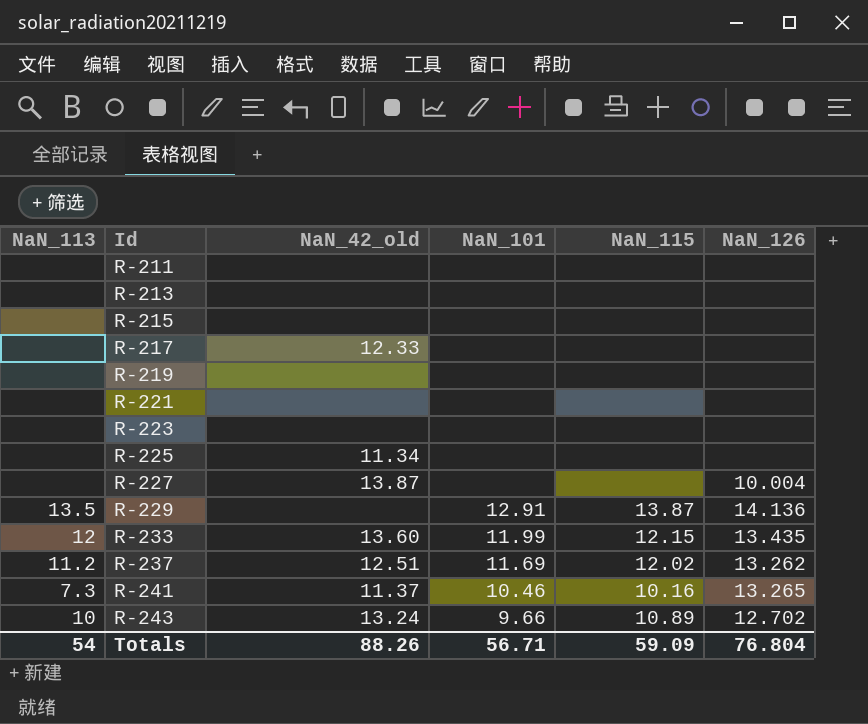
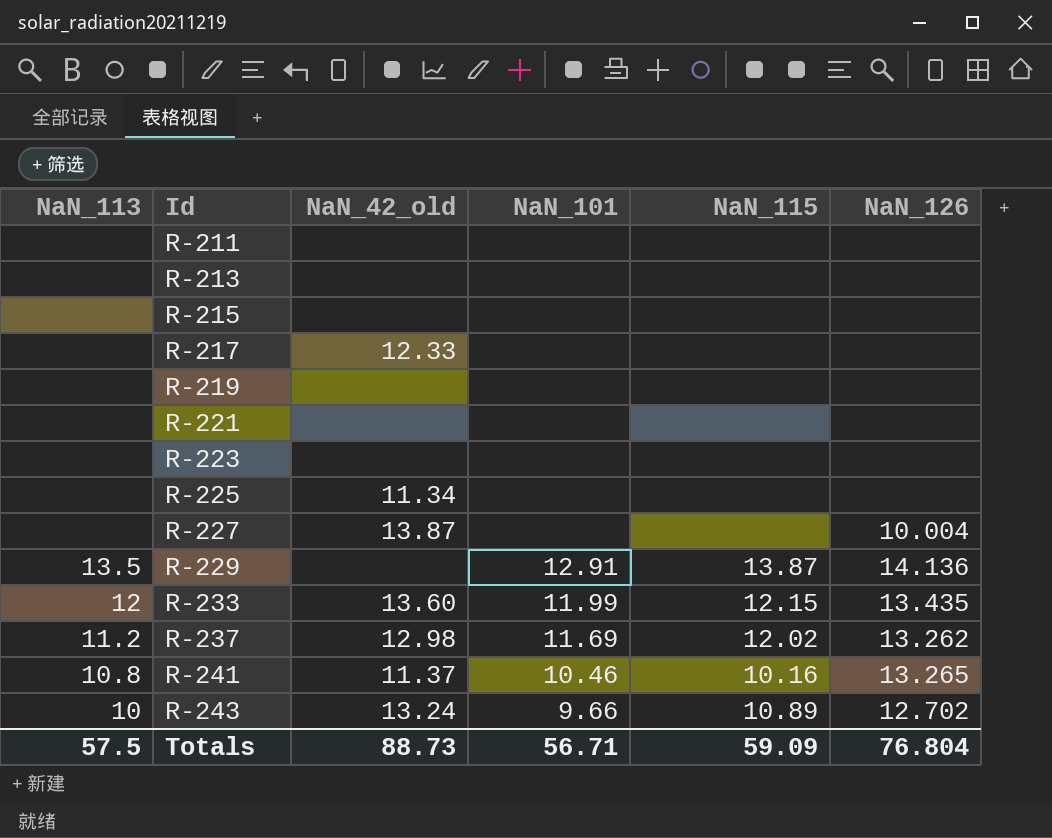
R-237 | NaN_42_old: 12.51 -> 12.98
R-241 | NaN_113: 7.3 -> 10.8
Totals | NaN_113: 54 -> 57.5
Totals | NaN_42_old: 88.26 -> 88.73

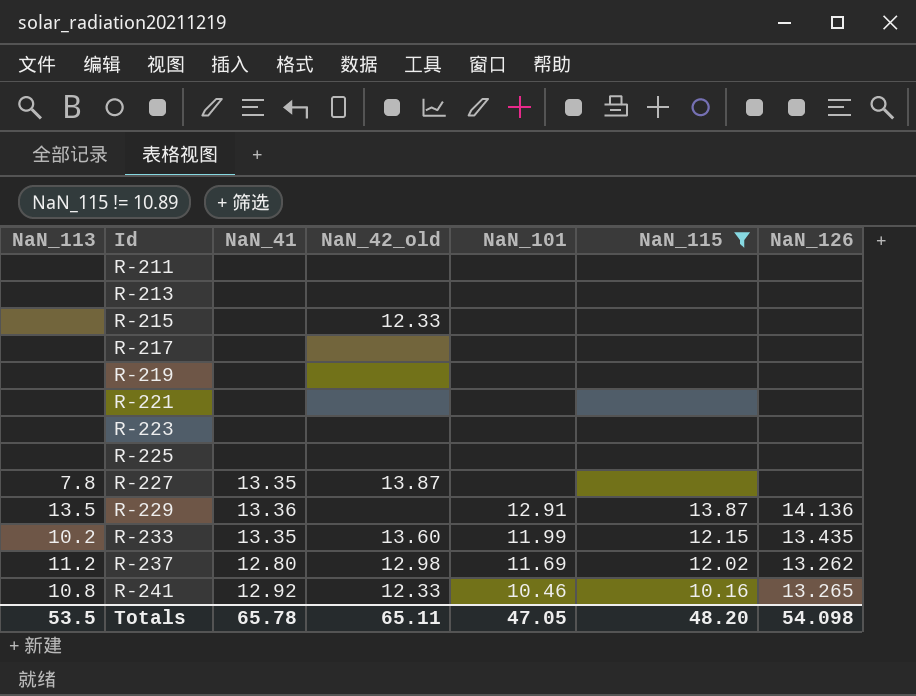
filter: none -> NaN_115 != 10.89
column NaN_41 | position: none -> 3
R-215 | NaN_42_old: none -> 12.33
R-217 | NaN_42_old: 12.33 -> none
R-225 | NaN_42_old: 11.34 -> none
R-227 | NaN_113: none -> 7.8
R-227 | NaN_126: 10.004 -> none
R-233 | NaN_113: 12 -> 10.2
R-241 | NaN_42_old: 11.37 -> 12.33
Totals | NaN_113: 57.5 -> 53.5
Totals | NaN_42_old: 88.73 -> 65.11
Totals | NaN_101: 56.71 -> 47.05
Totals | NaN_115: 59.09 -> 48.20
Totals | NaN_126: 76.804 -> 54.098

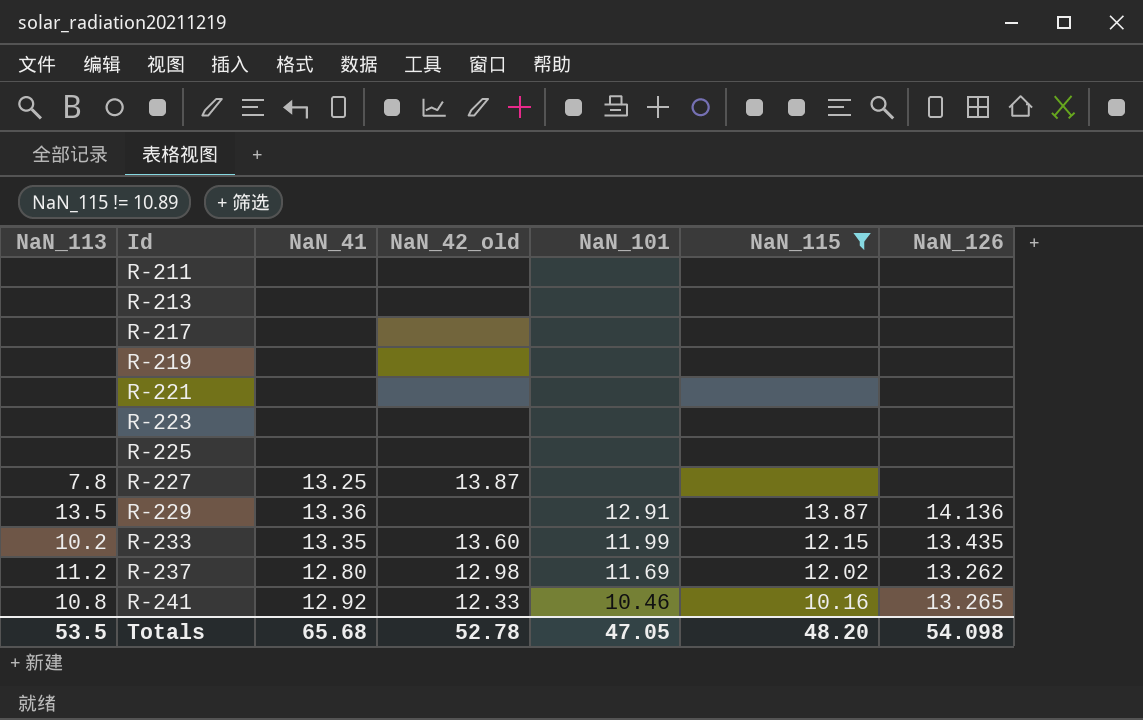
row R-215: none | none | 12.33 | none | none | none -> none
R-227 | NaN_41: 13.35 -> 13.25
Totals | NaN_41: 65.78 -> 65.68
Totals | NaN_42_old: 65.11 -> 52.78

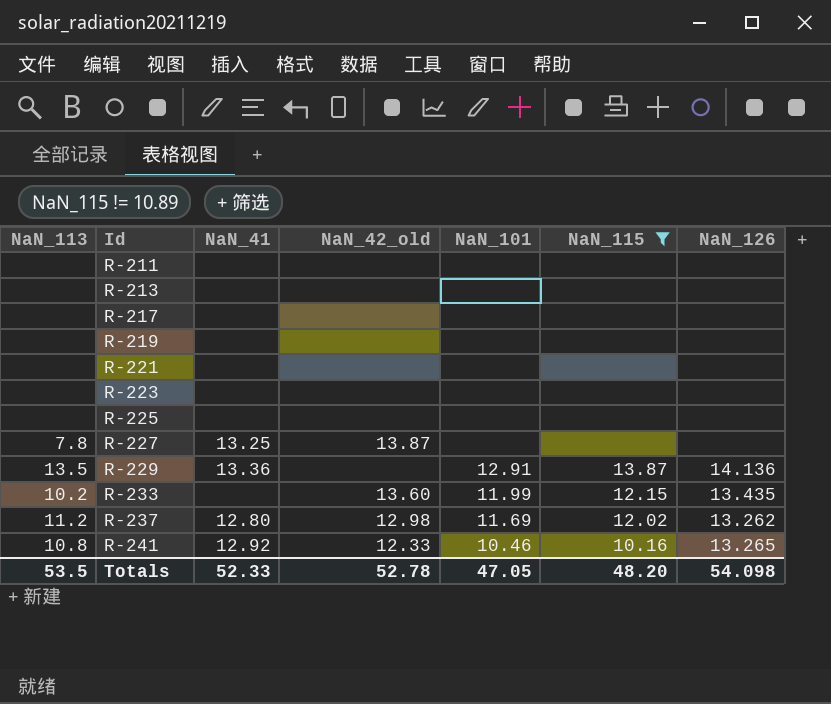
R-233 | NaN_41: 13.35 -> none
Totals | NaN_41: 65.68 -> 52.33

